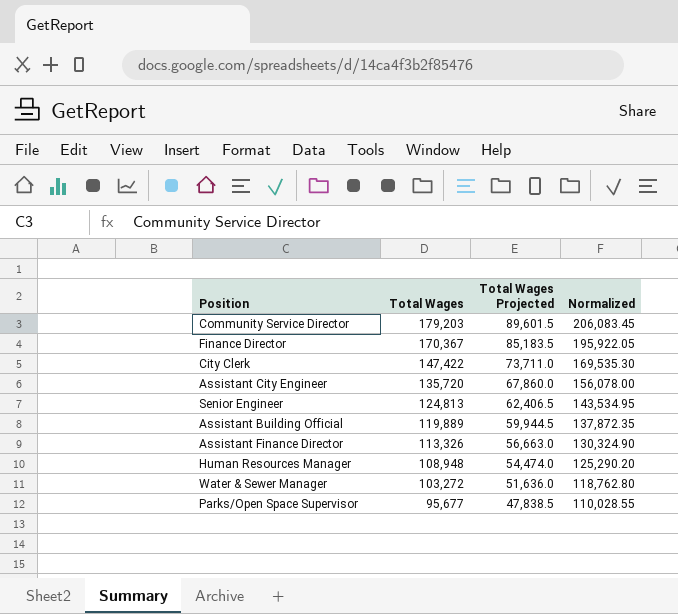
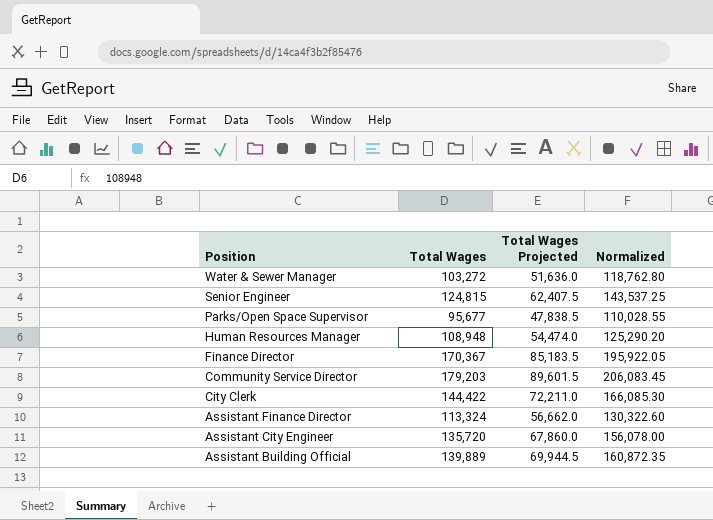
row order: Total Wages descending -> Position descending
Senior Engineer | Total Wages: 124,813 -> 124,815
Senior Engineer | Total Wages Projected: 62,406.5 -> 62,407.5
Senior Engineer | Normalized: 143,534.95 -> 143,537.25
City Clerk | Total Wages: 147,422 -> 144,422
City Clerk | Total Wages Projected: 73,711.0 -> 72,211.0
City Clerk | Normalized: 169,535.30 -> 166,085.30
Assistant Finance Director | Total Wages: 113,326 -> 113,324
Assistant Finance Director | Total Wages Projected: 56,663.0 -> 56,662.0
Assistant Finance Director | Normalized: 130,324.90 -> 130,322.60
Assistant Building Official | Total Wages: 119,889 -> 139,889
Assistant Building Official | Total Wages Projected: 59,944.5 -> 69,944.5
Assistant Building Official | Normalized: 137,872.35 -> 160,872.35

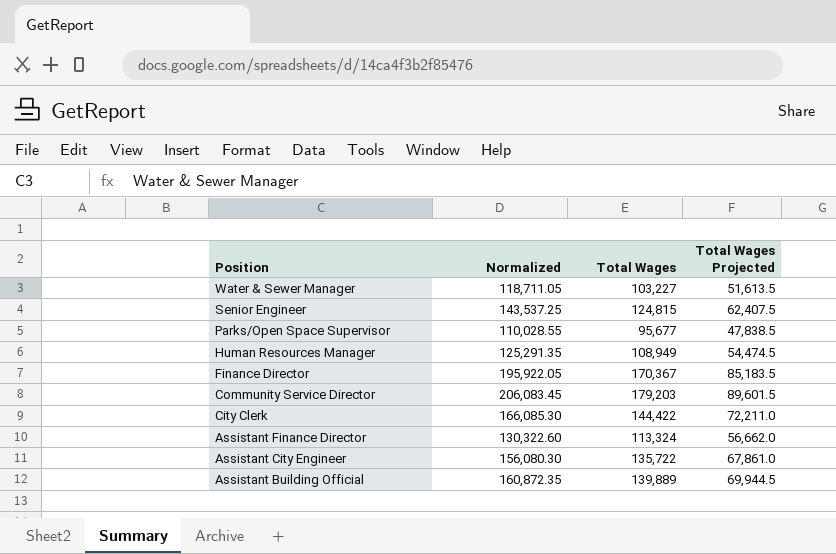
column Normalized | position: 4 -> 2
Water & Sewer Manager | Normalized: 118,762.80 -> 118,711.05
Water & Sewer Manager | Total Wages: 103,272 -> 103,227
Water & Sewer Manager | Total Wages Projected: 51,636.0 -> 51,613.5
Human Resources Manager | Normalized: 125,290.20 -> 125,291.35
Human Resources Manager | Total Wages: 108,948 -> 108,949
Human Resources Manager | Total Wages Projected: 54,474.0 -> 54,474.5
Assistant City Engineer | Normalized: 156,078.00 -> 156,080.30
Assistant City Engineer | Total Wages: 135,720 -> 135,722
Assistant City Engineer | Total Wages Projected: 67,860.0 -> 67,861.0

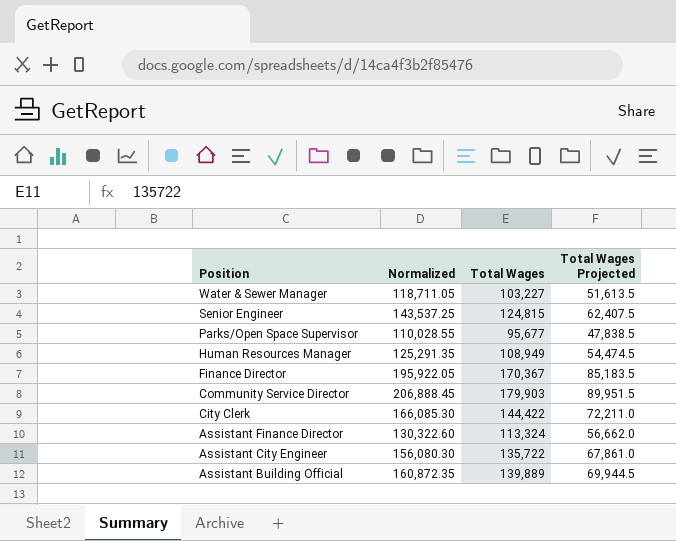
Community Service Director | Normalized: 206,083.45 -> 206,888.45
Community Service Director | Total Wages: 179,203 -> 179,903
Community Service Director | Total Wages Projected: 89,601.5 -> 89,951.5

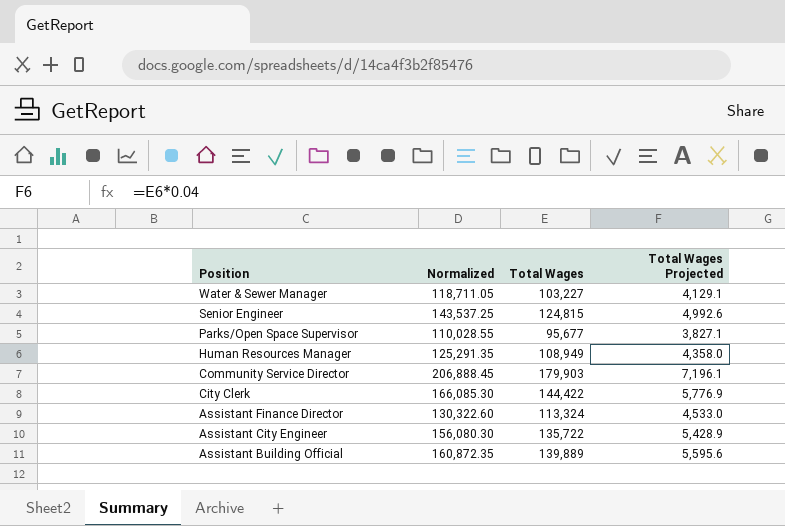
column Total Wages Projected | formula: [Total Wages] * 0.5 -> [Total Wages] * 0.04
row Finance Director: 195,922.05 | 170,367 | 85,183.5 -> none

